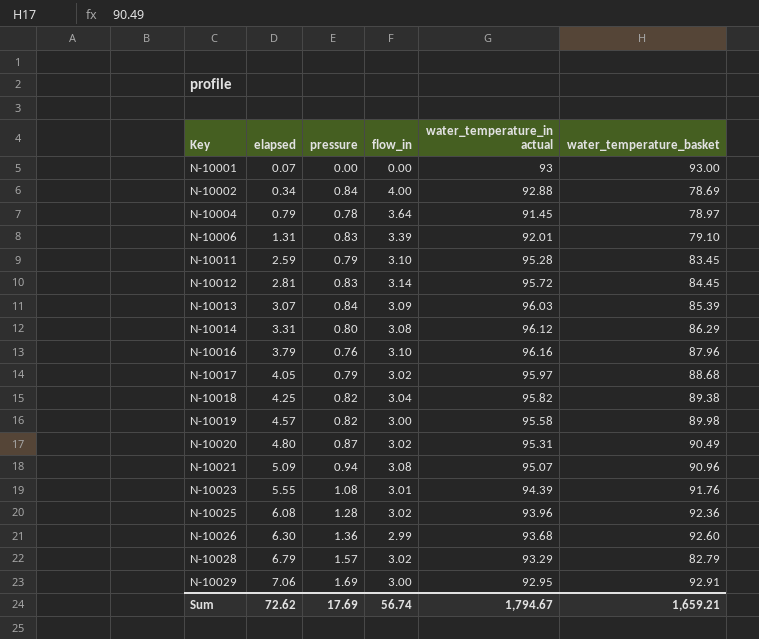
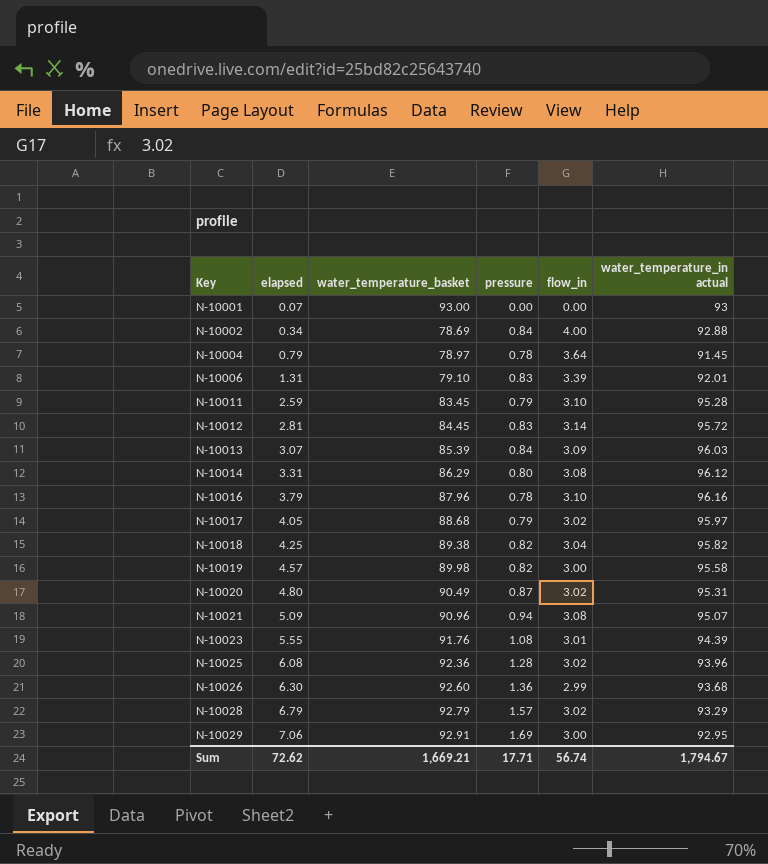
column water_temperature_basket | position: 6 -> 3
N-10016 | pressure: 0.76 -> 0.78
N-10028 | water_temperature_basket: 82.79 -> 92.79
Sum | water_temperature_basket: 1,659.21 -> 1,669.21
Sum | pressure: 17.69 -> 17.71

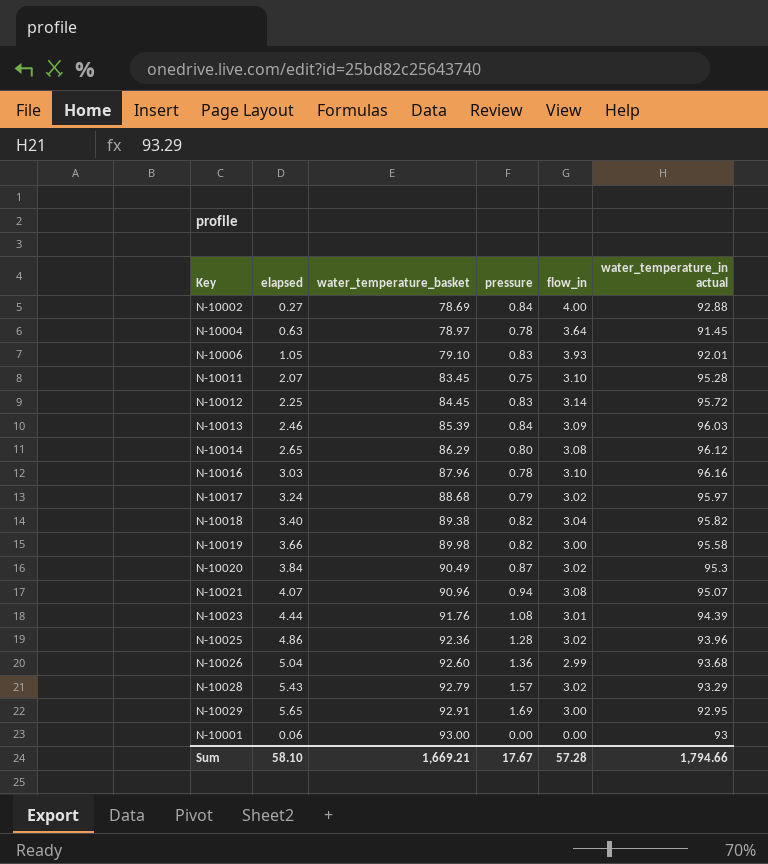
row order: Key ascending -> water_temperature_basket ascending
N-10002 | elapsed: 0.34 -> 0.27
N-10004 | elapsed: 0.79 -> 0.63
N-10006 | elapsed: 1.31 -> 1.05
N-10006 | flow_in: 3.39 -> 3.93
N-10011 | elapsed: 2.59 -> 2.07
N-10011 | pressure: 0.79 -> 0.75
N-10012 | elapsed: 2.81 -> 2.25
N-10013 | elapsed: 3.07 -> 2.46
N-10014 | elapsed: 3.31 -> 2.65
N-10016 | elapsed: 3.79 -> 3.03
N-10017 | elapsed: 4.05 -> 3.24
N-10018 | elapsed: 4.25 -> 3.40
N-10019 | elapsed: 4.57 -> 3.66
N-10020 | elapsed: 4.80 -> 3.84
N-10020 | water_temperature_in actual: 95.31 -> 95.3
N-10021 | elapsed: 5.09 -> 4.07
N-10023 | elapsed: 5.55 -> 4.44
N-10025 | elapsed: 6.08 -> 4.86
N-10026 | elapsed: 6.30 -> 5.04
N-10028 | elapsed: 6.79 -> 5.43
N-10029 | elapsed: 7.06 -> 5.65
N-10001 | elapsed: 0.07 -> 0.06
Sum | elapsed: 72.62 -> 58.10
Sum | pressure: 17.71 -> 17.67
Sum | flow_in: 56.74 -> 57.28
Sum | water_temperature_in actual: 1,794.67 -> 1,794.66

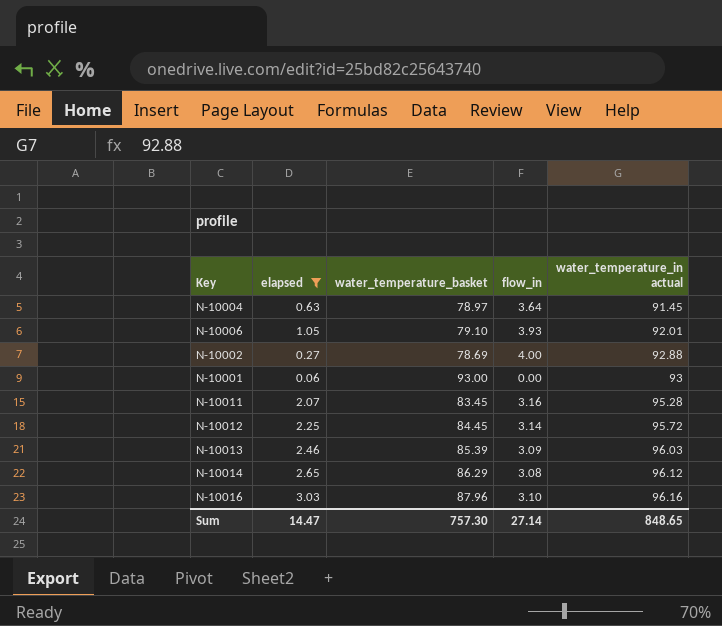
filter: none -> elapsed <= 3.03
row order: water_temperature_basket ascending -> water_temperature_in actual ascending
column pressure | position: 4 -> none
N-10011 | flow_in: 3.10 -> 3.16
Sum | elapsed: 58.10 -> 14.47
Sum | water_temperature_basket: 1,669.21 -> 757.30
Sum | flow_in: 57.28 -> 27.14
Sum | water_temperature_in actual: 1,794.66 -> 848.65

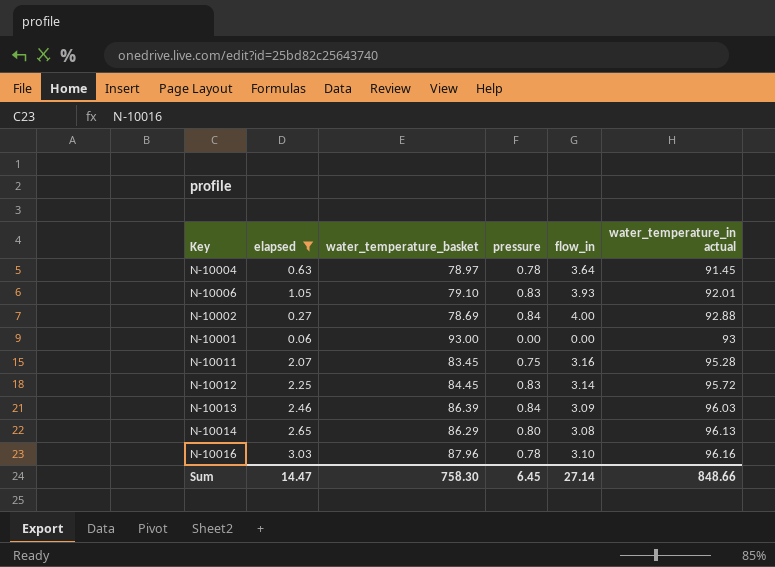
column pressure | position: none -> 4
N-10013 | water_temperature_basket: 85.39 -> 86.39
N-10014 | water_temperature_in actual: 96.12 -> 96.13
Sum | water_temperature_basket: 757.30 -> 758.30
Sum | water_temperature_in actual: 848.65 -> 848.66

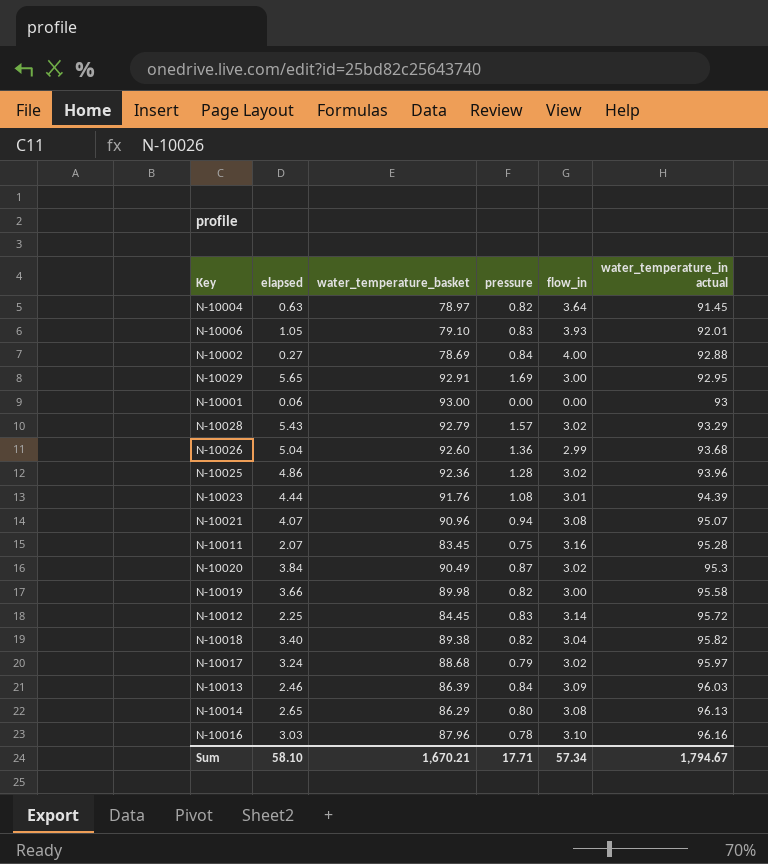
filter: elapsed <= 3.03 -> none
N-10004 | pressure: 0.78 -> 0.82
Sum | elapsed: 14.47 -> 58.10
Sum | water_temperature_basket: 758.30 -> 1,670.21
Sum | pressure: 6.45 -> 17.71
Sum | flow_in: 27.14 -> 57.34
Sum | water_temperature_in actual: 848.66 -> 1,794.67

